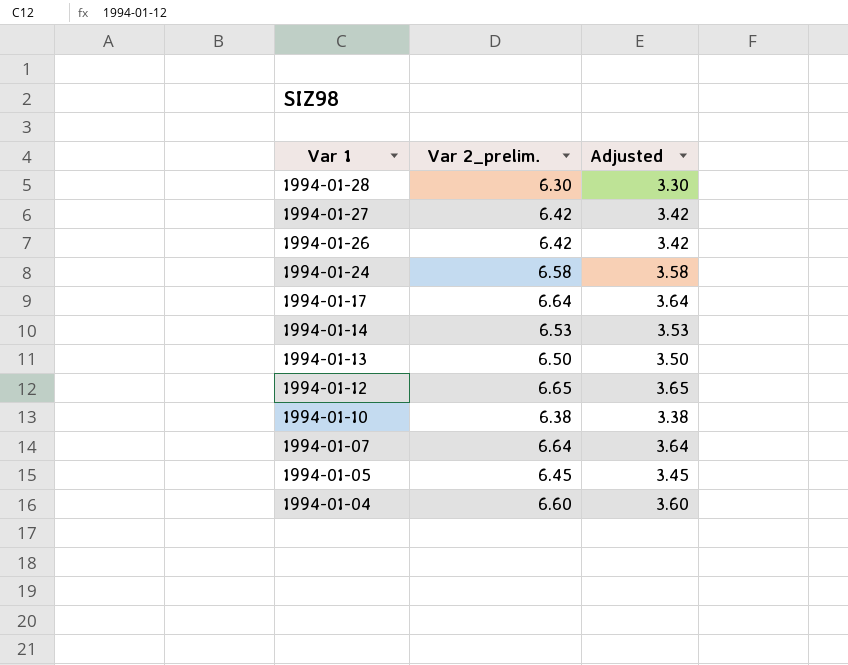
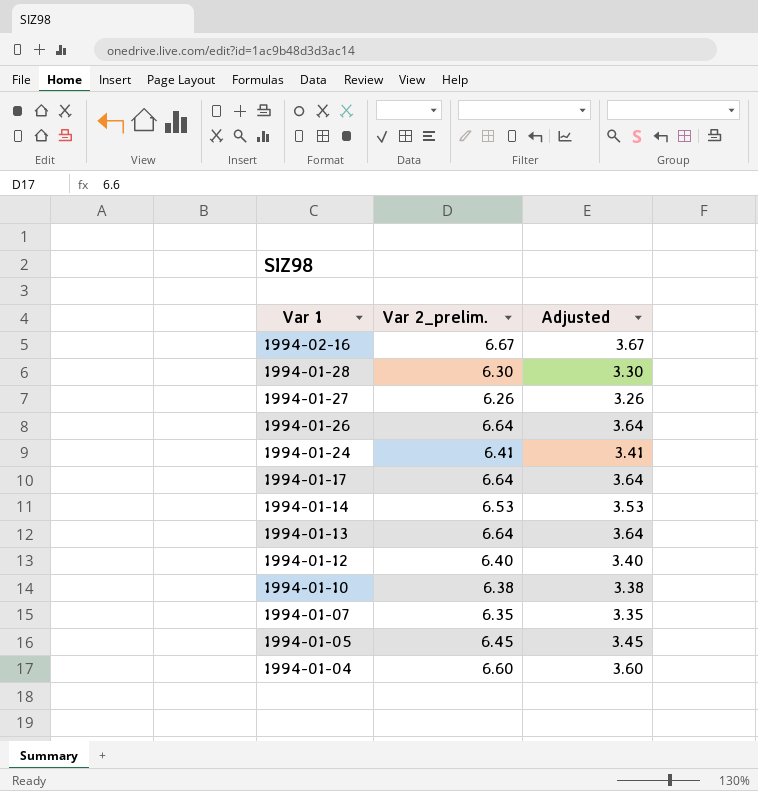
row 1994-02-16: none -> 6.67 | 3.67
1994-01-27 | Var 2_prelim.: 6.42 -> 6.26
1994-01-27 | Adjusted: 3.42 -> 3.26
1994-01-26 | Var 2_prelim.: 6.42 -> 6.64
1994-01-26 | Adjusted: 3.42 -> 3.64
1994-01-24 | Var 2_prelim.: 6.58 -> 6.41
1994-01-24 | Adjusted: 3.58 -> 3.41
1994-01-13 | Var 2_prelim.: 6.50 -> 6.64
1994-01-13 | Adjusted: 3.50 -> 3.64
1994-01-12 | Var 2_prelim.: 6.65 -> 6.40
1994-01-12 | Adjusted: 3.65 -> 3.40
1994-01-07 | Var 2_prelim.: 6.64 -> 6.35
1994-01-07 | Adjusted: 3.64 -> 3.35

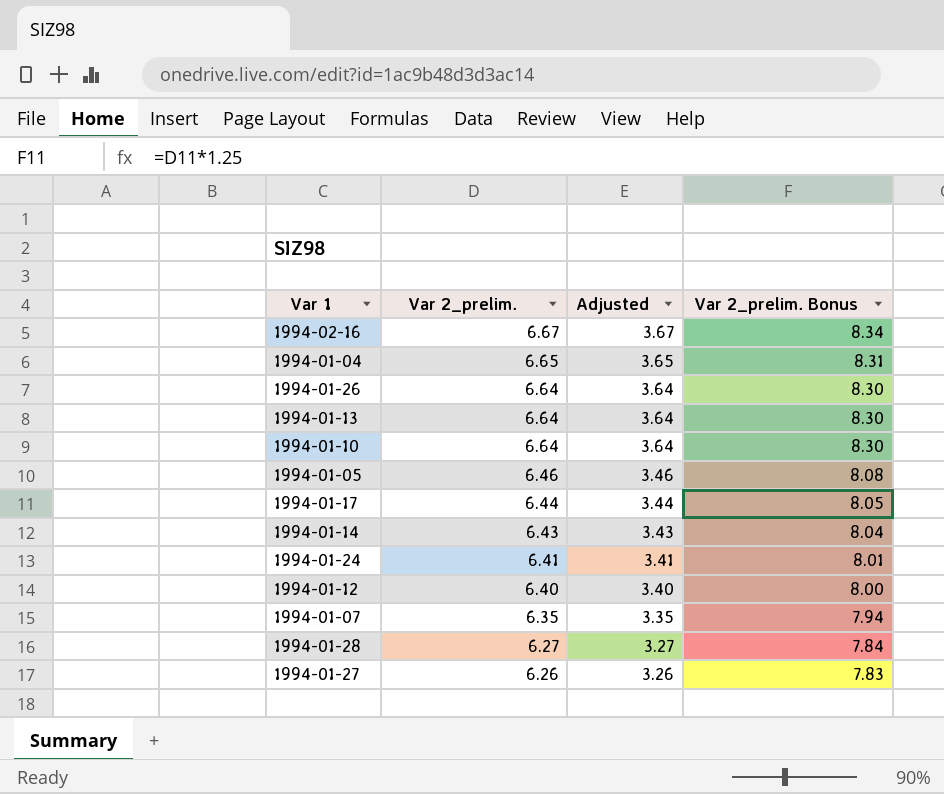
row order: Var 1 descending -> Var 2_prelim. descending
column Var 2_prelim. Bonus | formula: none -> [Var 2_prelim.] * 1.25
1994-01-04 | Var 2_prelim.: 6.60 -> 6.65
1994-01-04 | Adjusted: 3.60 -> 3.65
1994-01-10 | Var 2_prelim.: 6.38 -> 6.64
1994-01-10 | Adjusted: 3.38 -> 3.64
1994-01-05 | Var 2_prelim.: 6.45 -> 6.46
1994-01-05 | Adjusted: 3.45 -> 3.46
1994-01-17 | Var 2_prelim.: 6.64 -> 6.44
1994-01-17 | Adjusted: 3.64 -> 3.44
1994-01-14 | Var 2_prelim.: 6.53 -> 6.43
1994-01-14 | Adjusted: 3.53 -> 3.43
1994-01-28 | Var 2_prelim.: 6.30 -> 6.27
1994-01-28 | Adjusted: 3.30 -> 3.27

